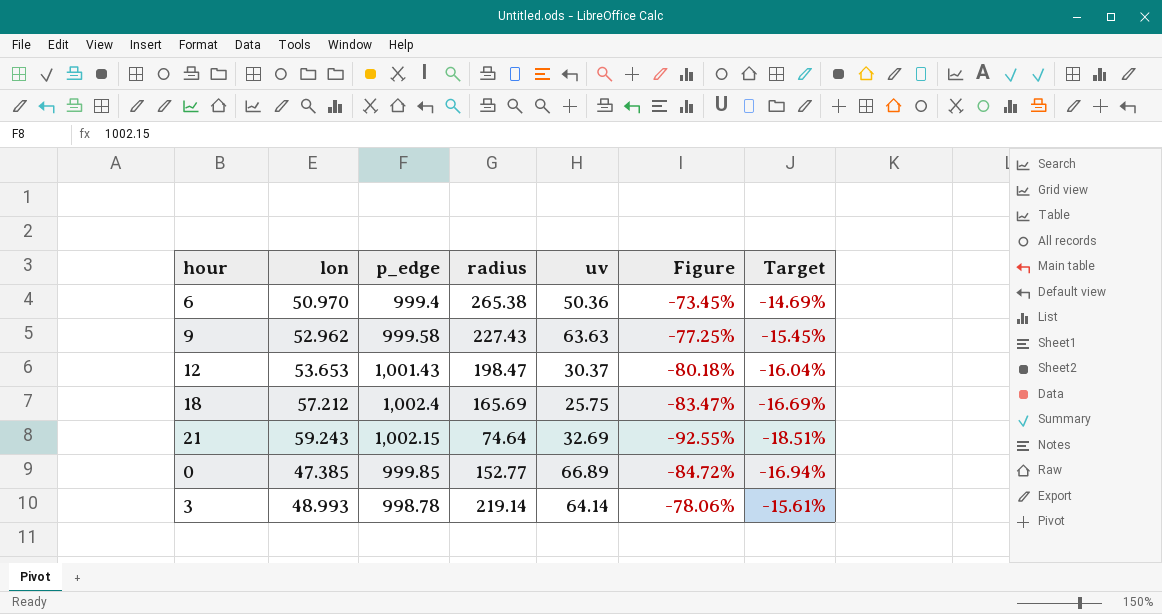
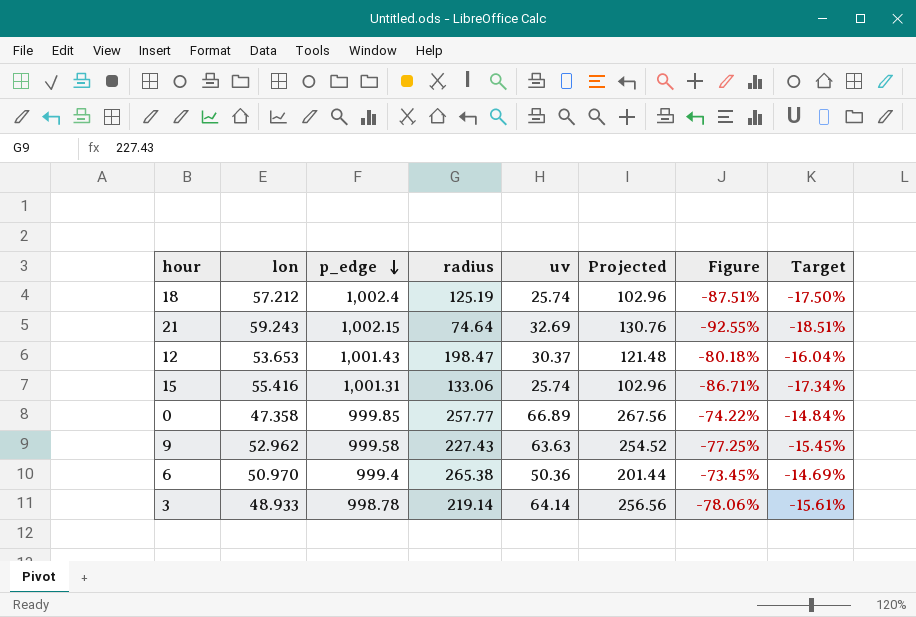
row order: none -> p_edge descending
column Projected | formula: none -> [uv] * 4
18 | radius: 165.69 -> 125.19
18 | uv: 25.75 -> 25.74
18 | Figure: -83.47% -> -87.51%
18 | Target: -16.69% -> -17.50%
row 15: none -> 55.416 | 1,001.31 | 133.06 | 25.74 | 102.96 | -86.71% | -17.34%
0 | lon: 47.385 -> 47.358
0 | radius: 152.77 -> 257.77
0 | Figure: -84.72% -> -74.22%
0 | Target: -16.94% -> -14.84%
3 | lon: 48.993 -> 48.933

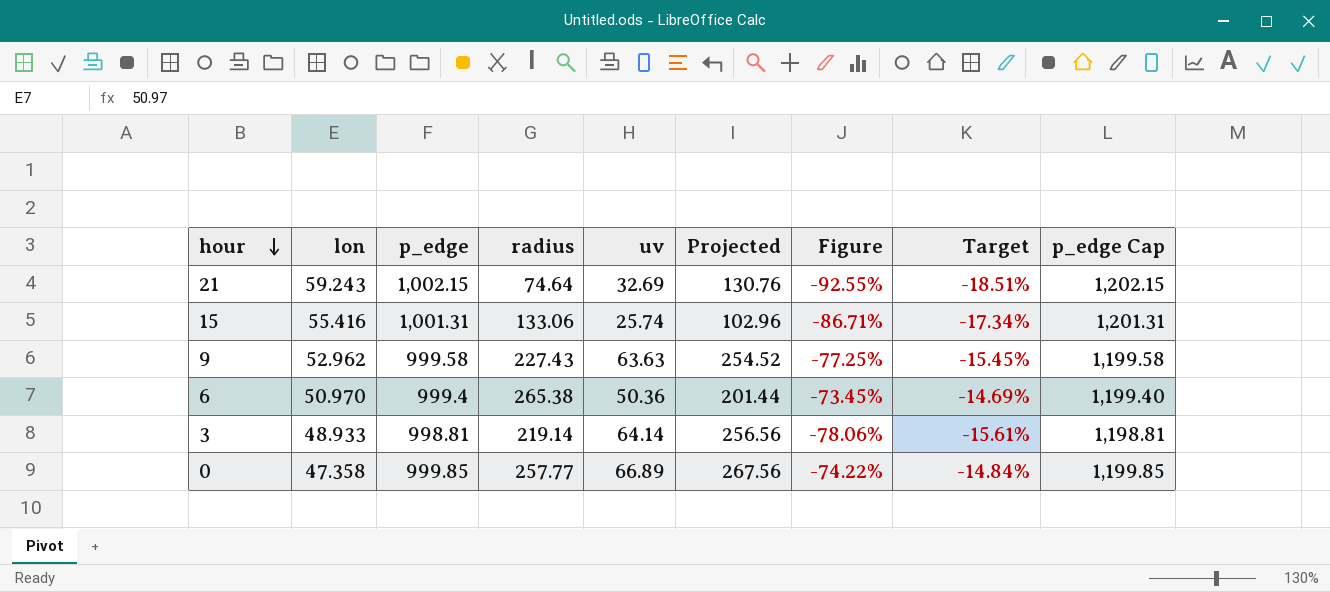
row order: p_edge descending -> hour descending
column p_edge Cap | formula: none -> [p_edge] + 200
row 18: 57.212 | 1,002.4 | 125.19 | 25.74 | 102.96 | -87.51% | -17.50% -> none
row 12: 53.653 | 1,001.43 | 198.47 | 30.37 | 121.48 | -80.18% | -16.04% -> none
3 | p_edge: 998.78 -> 998.81

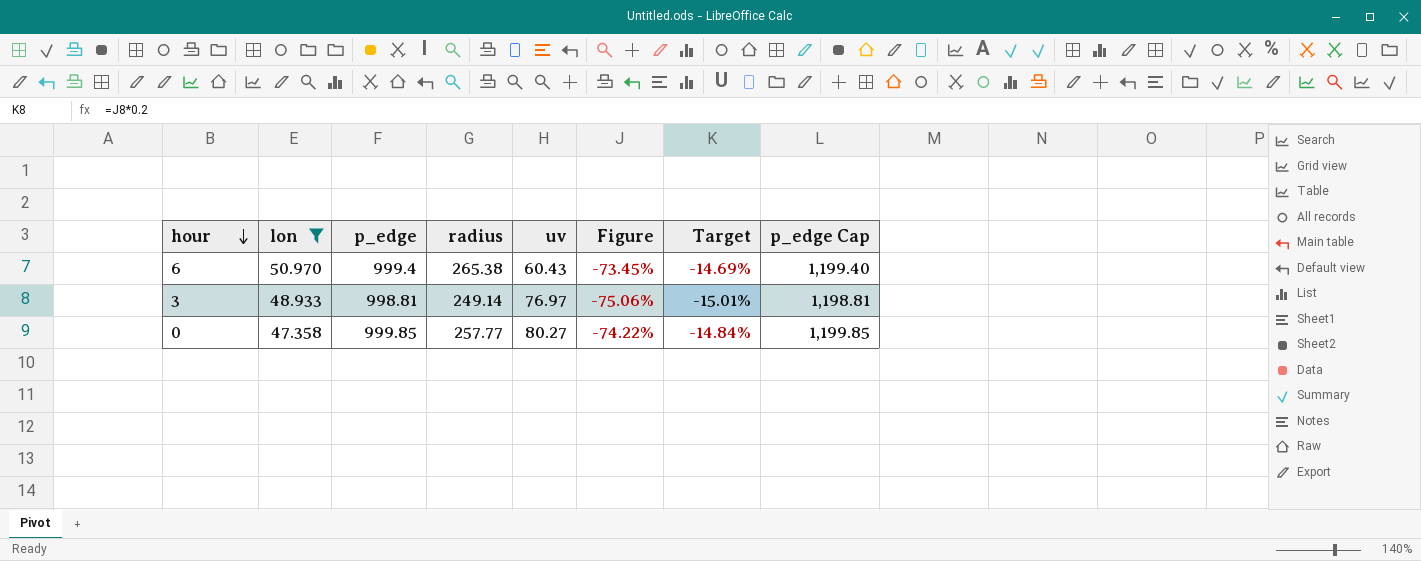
filter: none -> lon <= 50.970
column Projected | formula: [uv] * 4 -> none
6 | uv: 50.36 -> 60.43
3 | radius: 219.14 -> 249.14
3 | uv: 64.14 -> 76.97
3 | Figure: -78.06% -> -75.06%
3 | Target: -15.61% -> -15.01%
0 | uv: 66.89 -> 80.27

